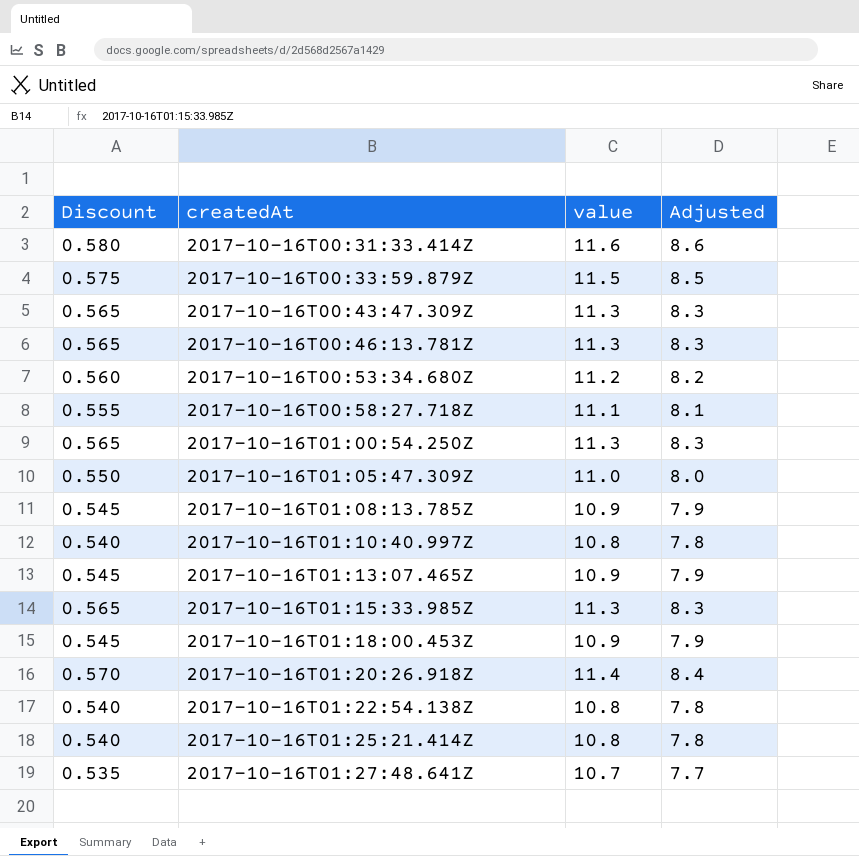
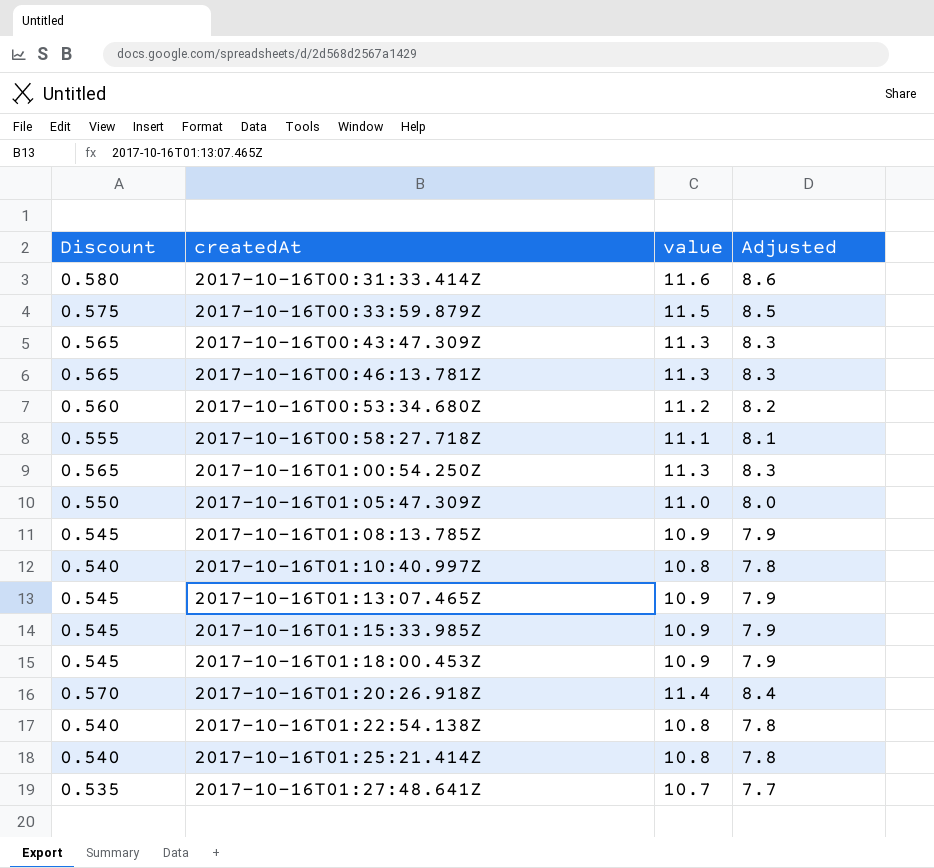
2017-10-16T01:15:33.985Z | Discount: 0.565 -> 0.545
2017-10-16T01:15:33.985Z | value: 11.3 -> 10.9
2017-10-16T01:15:33.985Z | Adjusted: 8.3 -> 7.9

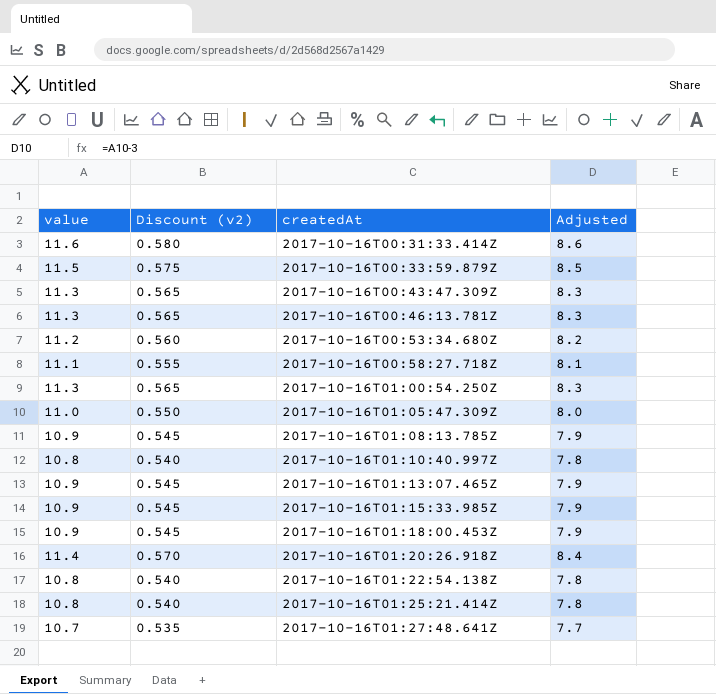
column value | position: 3 -> 1
column name: Discount -> Discount (v2)

